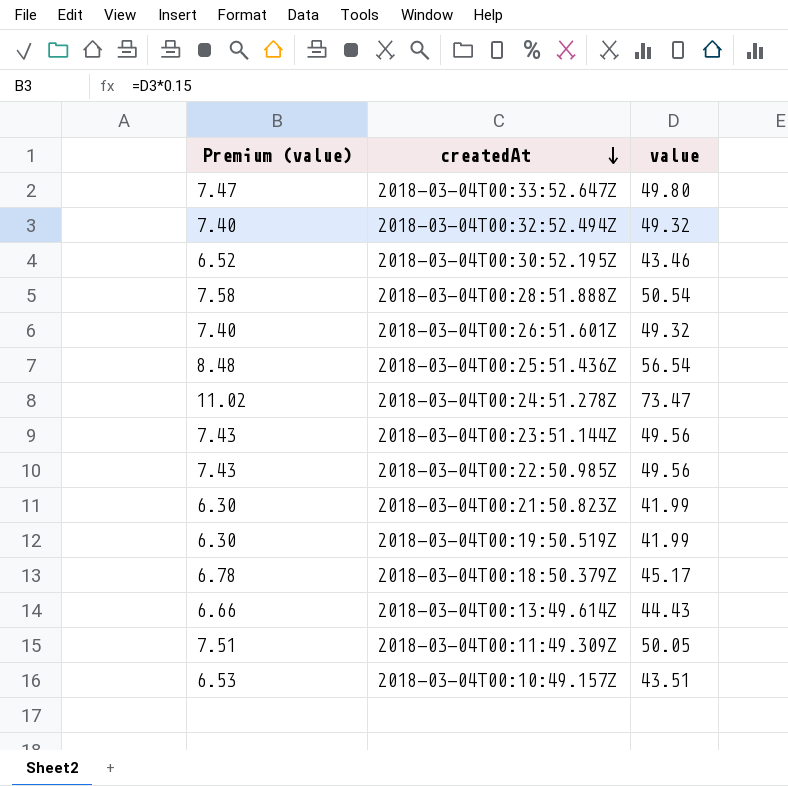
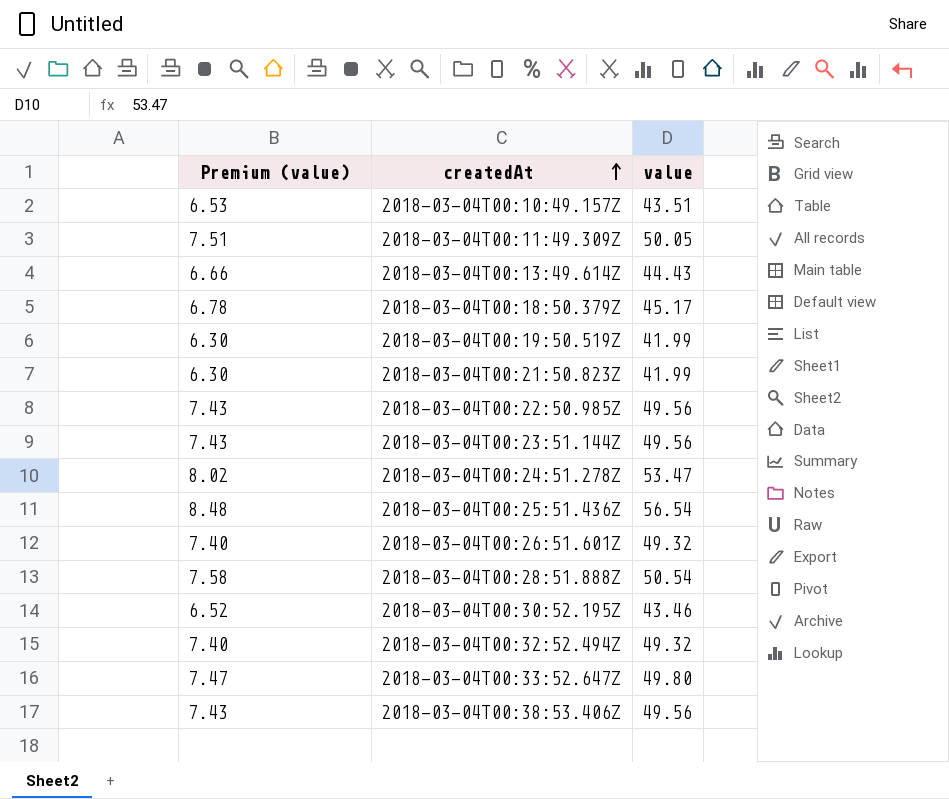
row order: createdAt descending -> createdAt ascending
2018-03-04T00:24:51.278Z | Premium (value): 11.02 -> 8.02
2018-03-04T00:24:51.278Z | value: 73.47 -> 53.47
row 2018-03-04T00:38:53.406Z: none -> 7.43 | 49.56

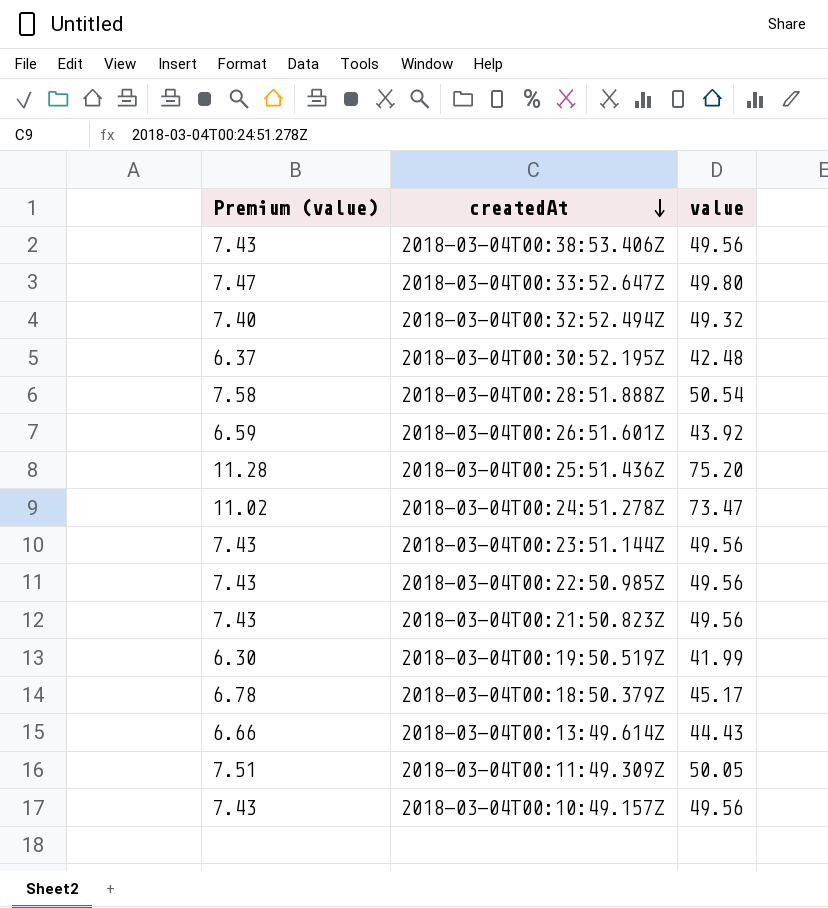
row order: createdAt ascending -> createdAt descending
2018-03-04T00:30:52.195Z | Premium (value): 6.52 -> 6.37
2018-03-04T00:30:52.195Z | value: 43.46 -> 42.48
2018-03-04T00:26:51.601Z | Premium (value): 7.40 -> 6.59
2018-03-04T00:26:51.601Z | value: 49.32 -> 43.92
2018-03-04T00:25:51.436Z | Premium (value): 8.48 -> 11.28
2018-03-04T00:25:51.436Z | value: 56.54 -> 75.20
2018-03-04T00:24:51.278Z | Premium (value): 8.02 -> 11.02
2018-03-04T00:24:51.278Z | value: 53.47 -> 73.47
2018-03-04T00:21:50.823Z | Premium (value): 6.30 -> 7.43
2018-03-04T00:21:50.823Z | value: 41.99 -> 49.56
2018-03-04T00:10:49.157Z | Premium (value): 6.53 -> 7.43
2018-03-04T00:10:49.157Z | value: 43.51 -> 49.56

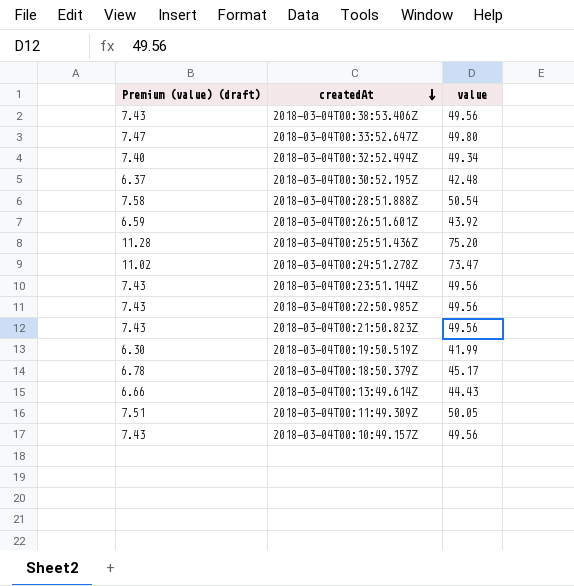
column name: Premium (value) -> Premium (value) (draft)
2018-03-04T00:32:52.494Z | value: 49.32 -> 49.34

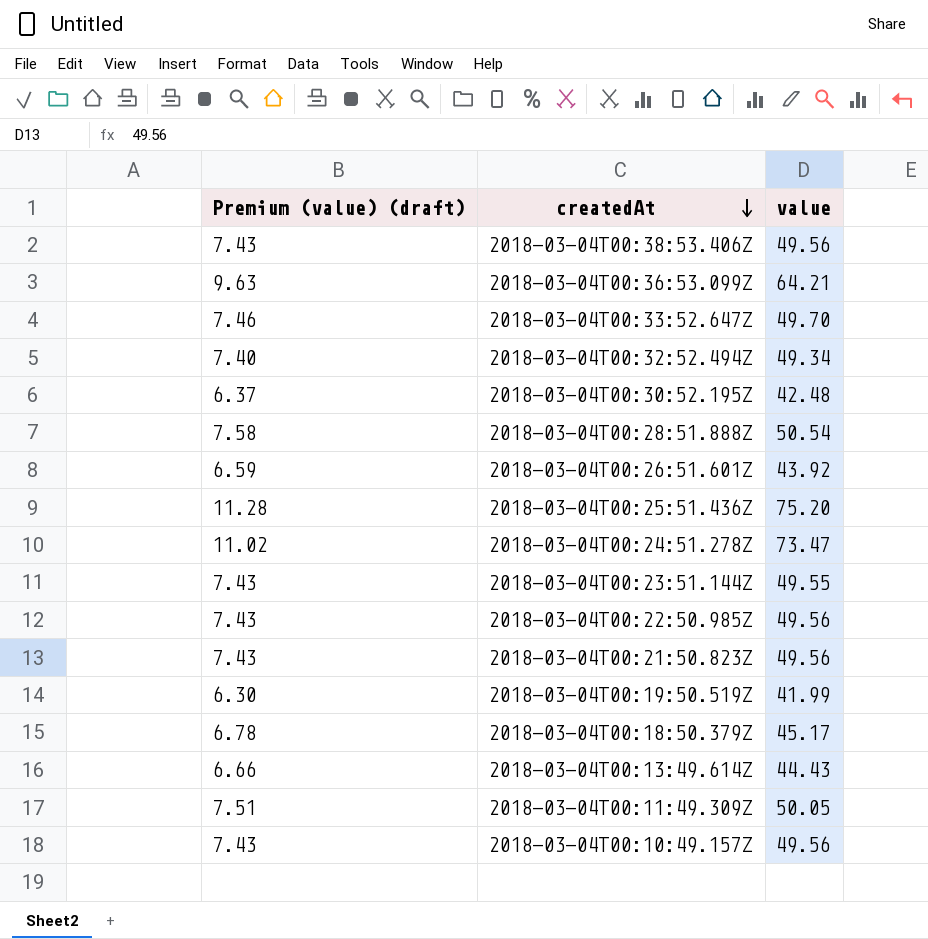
row 2018-03-04T00:36:53.099Z: none -> 9.63 | 64.21
2018-03-04T00:33:52.647Z | Premium (value) (draft): 7.47 -> 7.46
2018-03-04T00:33:52.647Z | value: 49.80 -> 49.70
2018-03-04T00:23:51.144Z | value: 49.56 -> 49.55

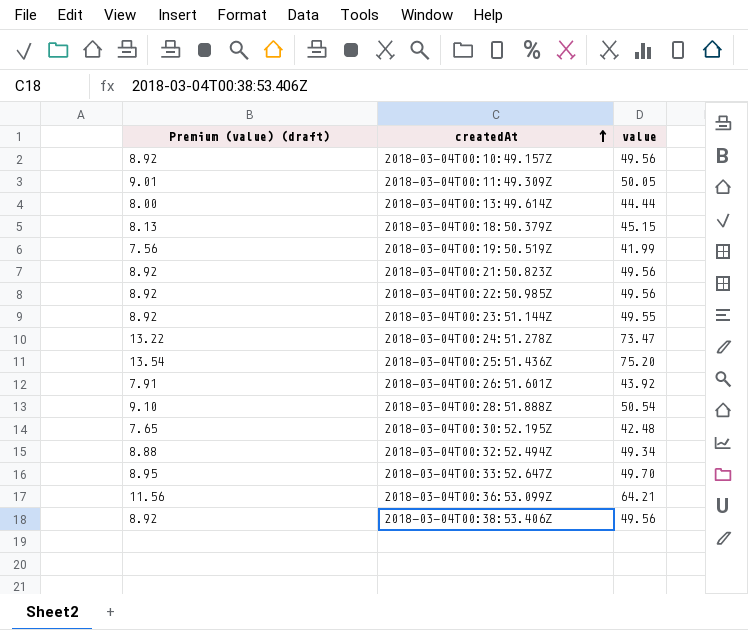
row order: createdAt descending -> createdAt ascending
column Premium (value) (draft) | formula: [value] * 0.15 -> [value] * 0.18
2018-03-04T00:13:49.614Z | value: 44.43 -> 44.44
2018-03-04T00:18:50.379Z | value: 45.17 -> 45.15

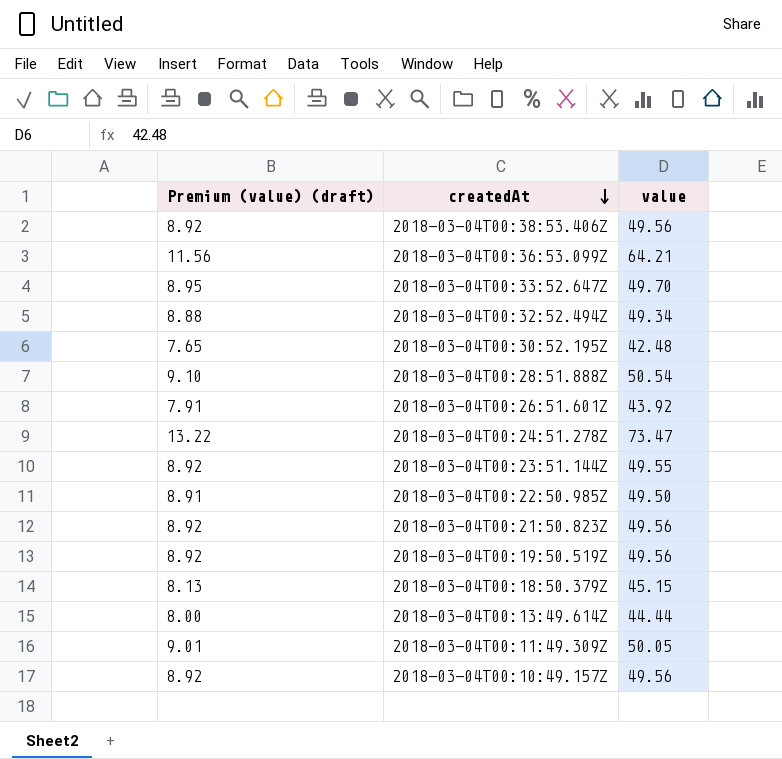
row order: createdAt ascending -> createdAt descending
row 2018-03-04T00:25:51.436Z: 13.54 | 75.20 -> none
2018-03-04T00:22:50.985Z | Premium (value) (draft): 8.92 -> 8.91
2018-03-04T00:22:50.985Z | value: 49.56 -> 49.50
2018-03-04T00:19:50.519Z | Premium (value) (draft): 7.56 -> 8.92
2018-03-04T00:19:50.519Z | value: 41.99 -> 49.56

